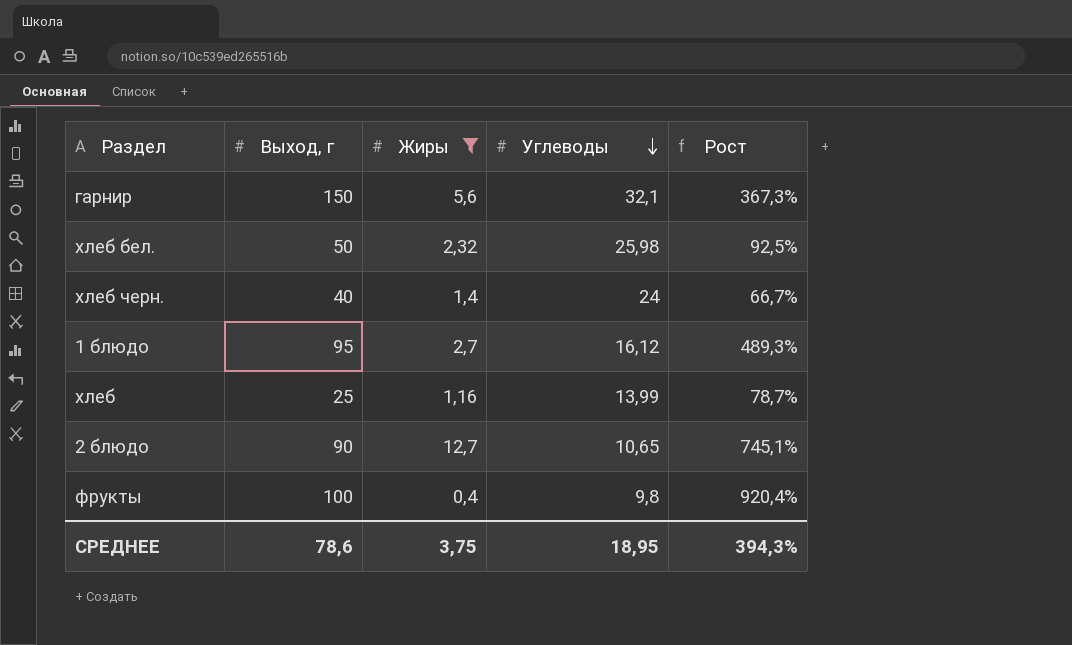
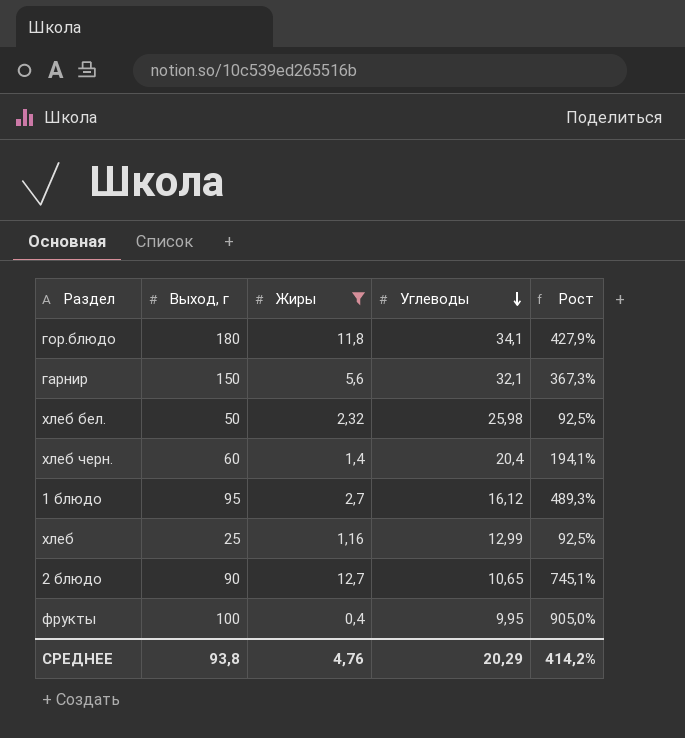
row гор.блюдо: none -> 180 | 11,8 | 34,1 | 427,9%
хлеб черн. | Выход, г: 40 -> 60
хлеб черн. | Углеводы: 24 -> 20,4
хлеб черн. | Рост: 66,7% -> 194,1%
хлеб | Углеводы: 13,99 -> 12,99
хлеб | Рост: 78,7% -> 92,5%
фрукты | Углеводы: 9,8 -> 9,95
фрукты | Рост: 920,4% -> 905,0%
СРЕДНЕЕ | Выход, г: 78,6 -> 93,8
СРЕДНЕЕ | Жиры: 3,75 -> 4,76
СРЕДНЕЕ | Углеводы: 18,95 -> 20,29
СРЕДНЕЕ | Рост: 394,3% -> 414,2%

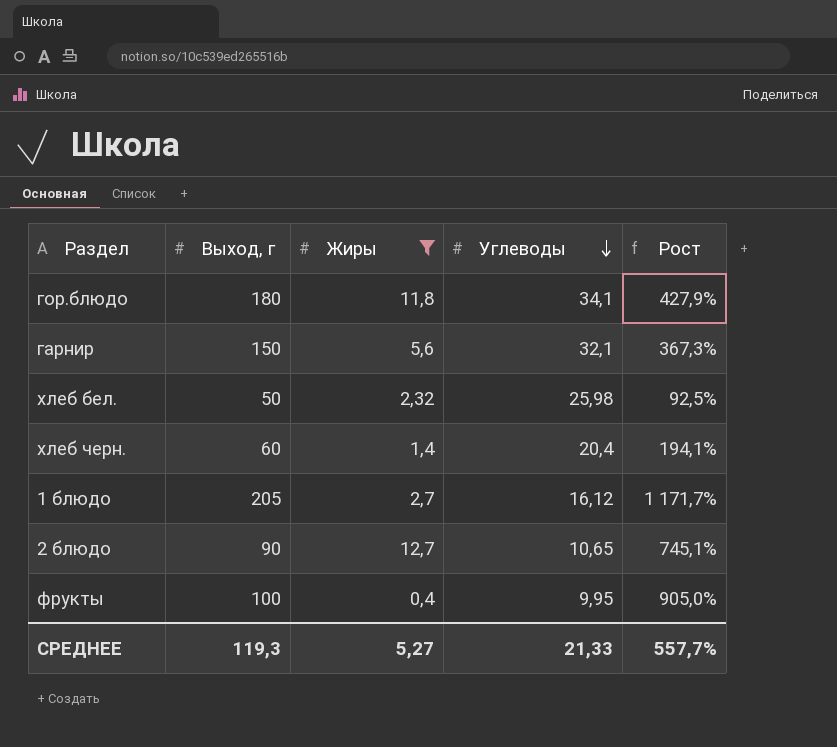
row хлеб: 25 | 1,16 | 12,99 | 92,5% -> none
1 блюдо | Выход, г: 95 -> 205
1 блюдо | Рост: 489,3% -> 1 171,7%
СРЕДНЕЕ | Выход, г: 93,8 -> 119,3
СРЕДНЕЕ | Жиры: 4,76 -> 5,27
СРЕДНЕЕ | Углеводы: 20,29 -> 21,33
СРЕДНЕЕ | Рост: 414,2% -> 557,7%

